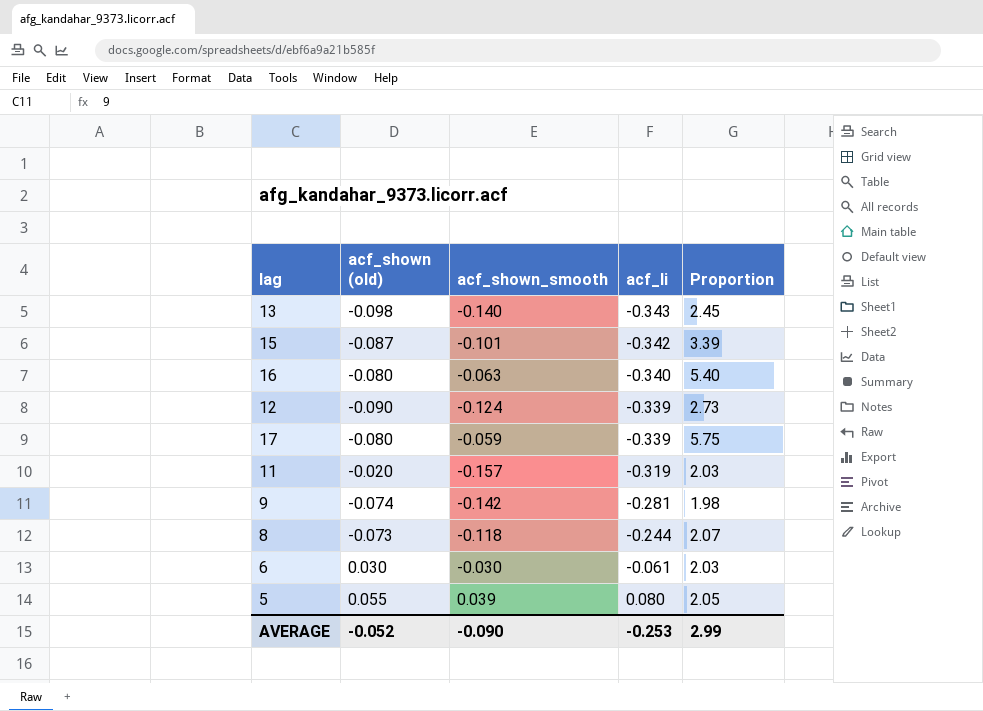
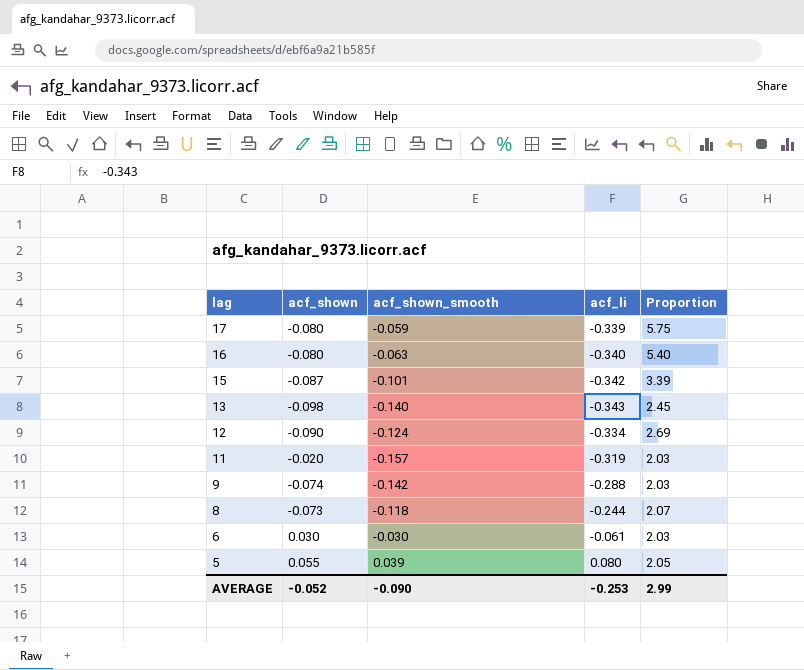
row order: acf_li ascending -> lag descending
column name: acf_shown (old) -> acf_shown
12 | acf_li: -0.339 -> -0.334
12 | Proportion: 2.73 -> 2.69
9 | acf_li: -0.281 -> -0.288
9 | Proportion: 1.98 -> 2.03

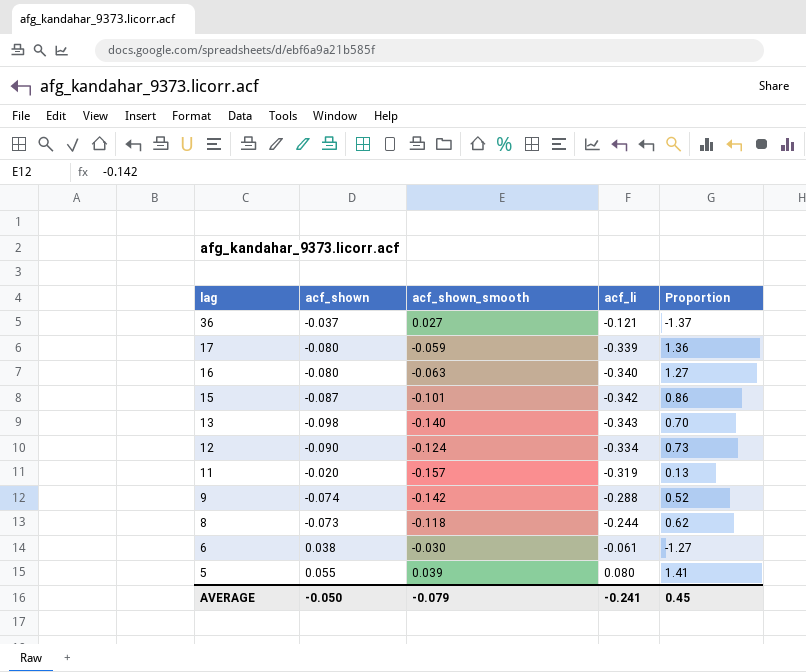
column Proportion | formula: [acf_li] / [acf_shown_smooth] -> [acf_shown] / [acf_shown_smooth]
row 36: none -> -0.037 | 0.027 | -0.121 | -1.37
6 | acf_shown: 0.030 -> 0.038
AVERAGE | acf_shown: -0.052 -> -0.050
AVERAGE | acf_shown_smooth: -0.090 -> -0.079
AVERAGE | acf_li: -0.253 -> -0.241
AVERAGE | Proportion: 2.99 -> 0.45

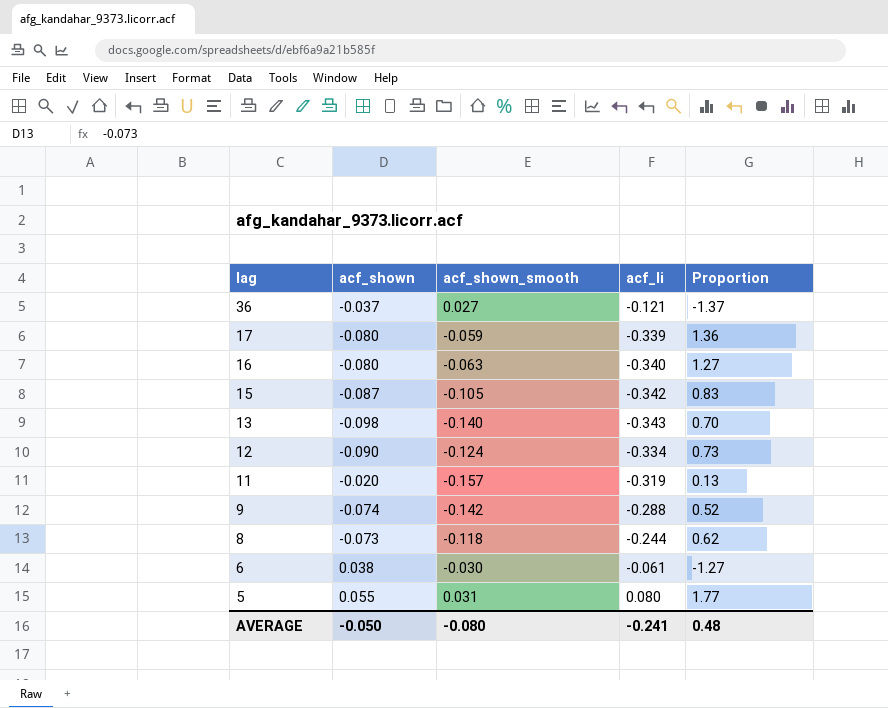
15 | acf_shown_smooth: -0.101 -> -0.105
15 | Proportion: 0.86 -> 0.83
5 | acf_shown_smooth: 0.039 -> 0.031
5 | Proportion: 1.41 -> 1.77
AVERAGE | acf_shown_smooth: -0.079 -> -0.080
AVERAGE | Proportion: 0.45 -> 0.48

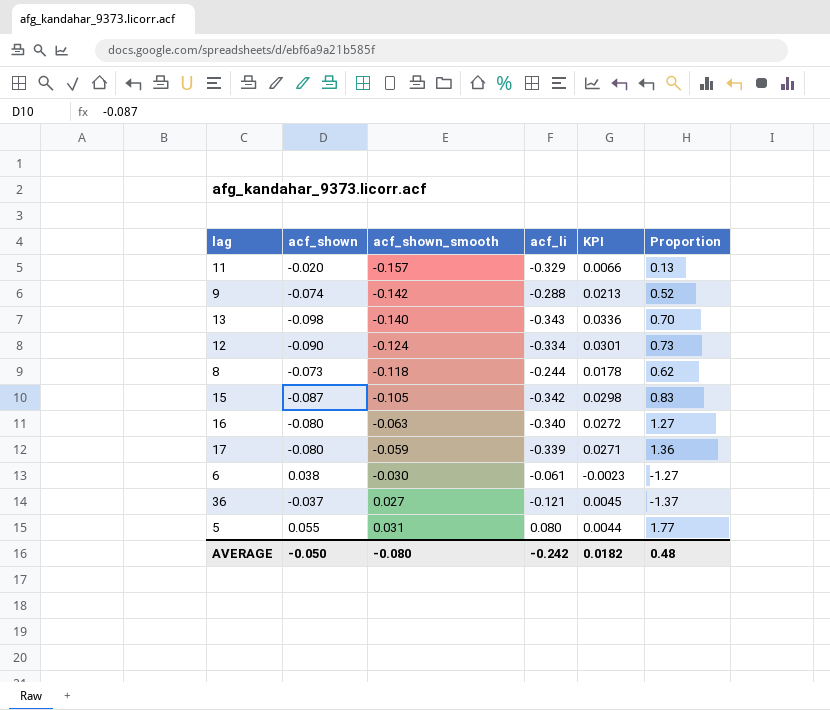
row order: lag descending -> acf_shown_smooth ascending
column KPI | formula: none -> [acf_shown] * [acf_li]
11 | acf_li: -0.319 -> -0.329
AVERAGE | acf_li: -0.241 -> -0.242

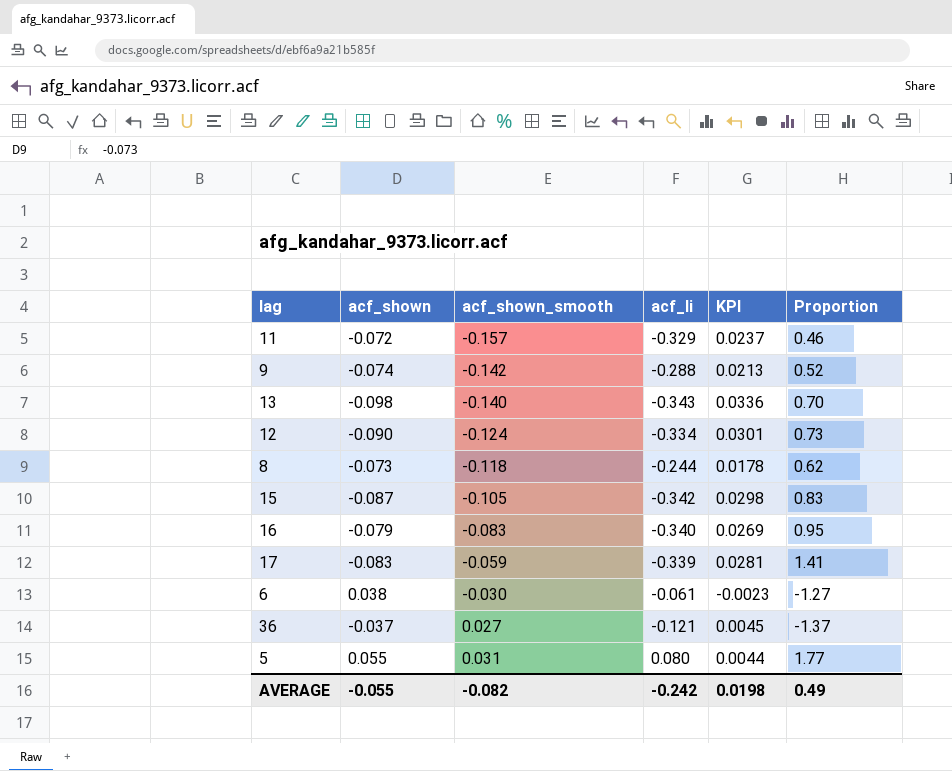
11 | acf_shown: -0.020 -> -0.072
11 | KPI: 0.0066 -> 0.0237
11 | Proportion: 0.13 -> 0.46
16 | acf_shown: -0.080 -> -0.079
16 | acf_shown_smooth: -0.063 -> -0.083
16 | KPI: 0.0272 -> 0.0269
16 | Proportion: 1.27 -> 0.95
17 | acf_shown: -0.080 -> -0.083
17 | KPI: 0.0271 -> 0.0281
17 | Proportion: 1.36 -> 1.41
AVERAGE | acf_shown: -0.050 -> -0.055
AVERAGE | acf_shown_smooth: -0.080 -> -0.082
AVERAGE | KPI: 0.0182 -> 0.0198
AVERAGE | Proportion: 0.48 -> 0.49

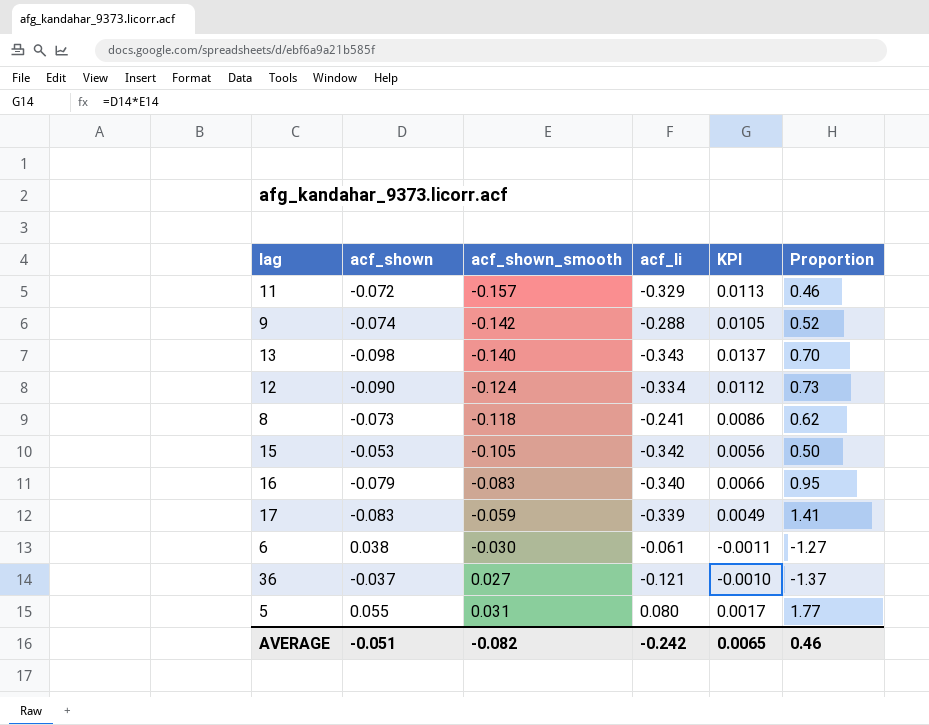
column KPI | formula: [acf_shown] * [acf_li] -> [acf_shown] * [acf_shown_smooth]
8 | acf_li: -0.244 -> -0.241
15 | acf_shown: -0.087 -> -0.053
15 | Proportion: 0.83 -> 0.50
AVERAGE | acf_shown: -0.055 -> -0.051
AVERAGE | KPI: 0.0198 -> 0.0065
AVERAGE | Proportion: 0.49 -> 0.46

